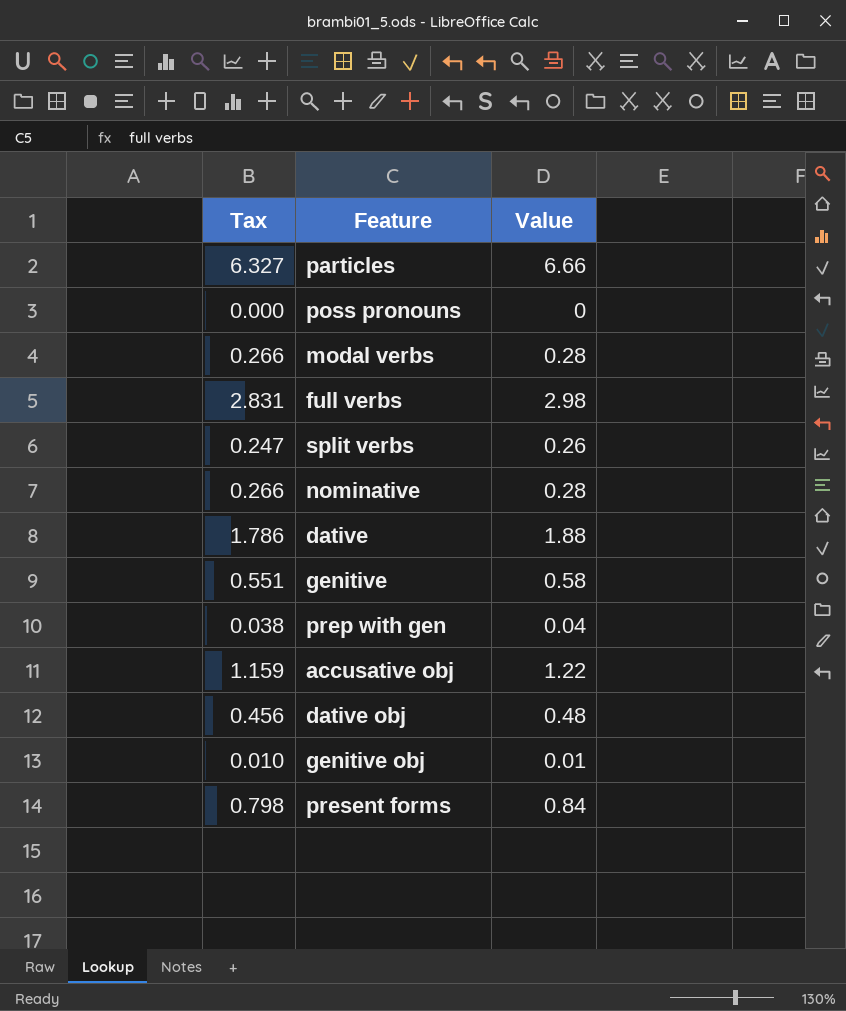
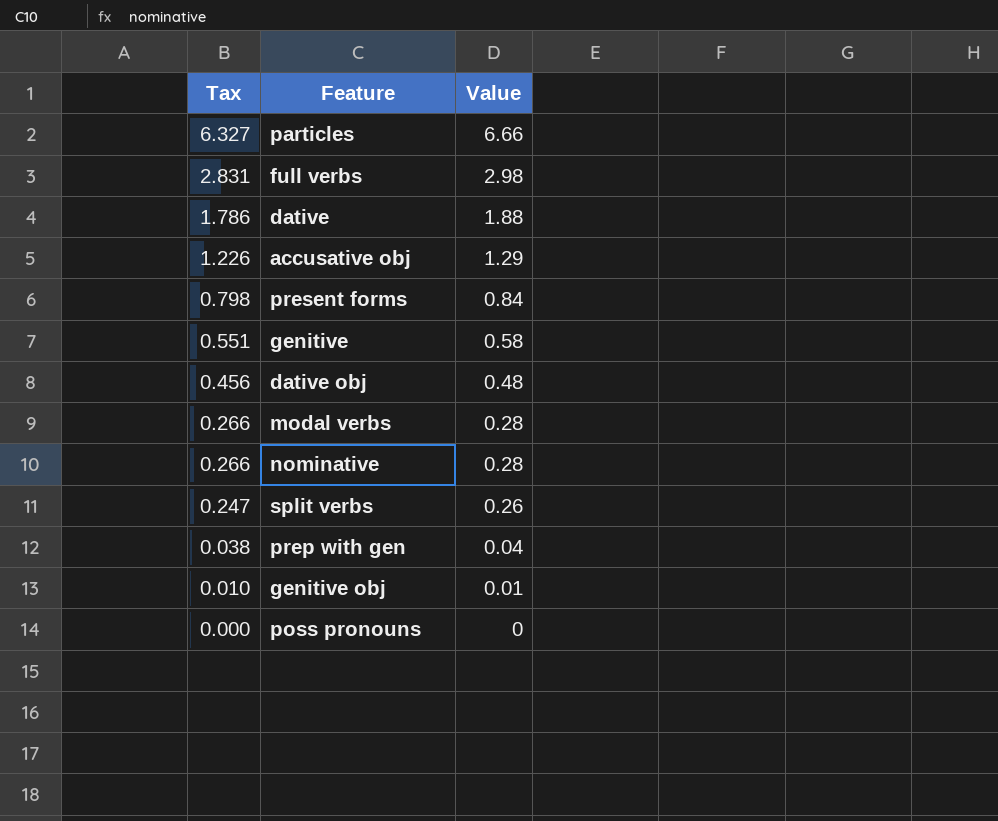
row order: none -> Tax descending
accusative obj | Tax: 1.159 -> 1.226
accusative obj | Value: 1.22 -> 1.29

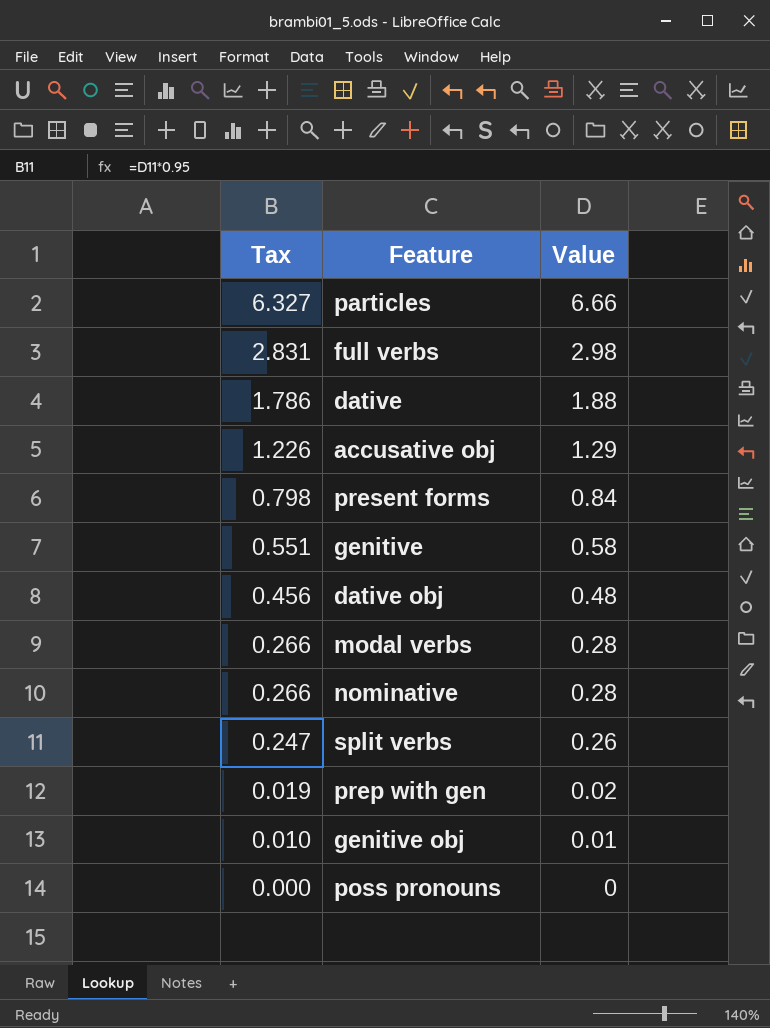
prep with gen | Tax: 0.038 -> 0.019
prep with gen | Value: 0.04 -> 0.02

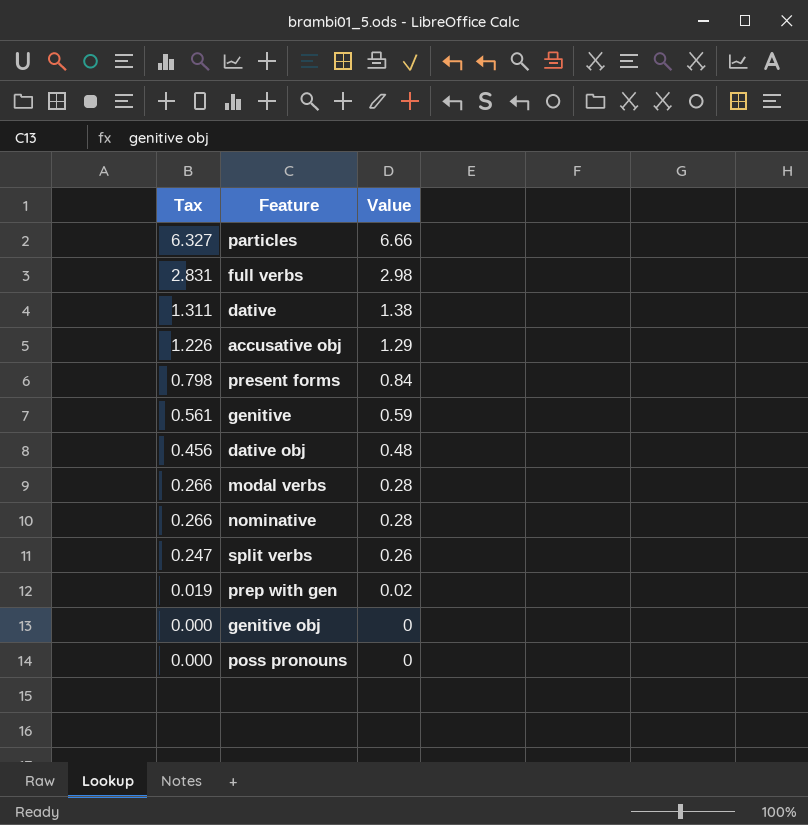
dative | Tax: 1.786 -> 1.311
dative | Value: 1.88 -> 1.38
genitive | Tax: 0.551 -> 0.561
genitive | Value: 0.58 -> 0.59
genitive obj | Tax: 0.010 -> 0.000
genitive obj | Value: 0.01 -> 0

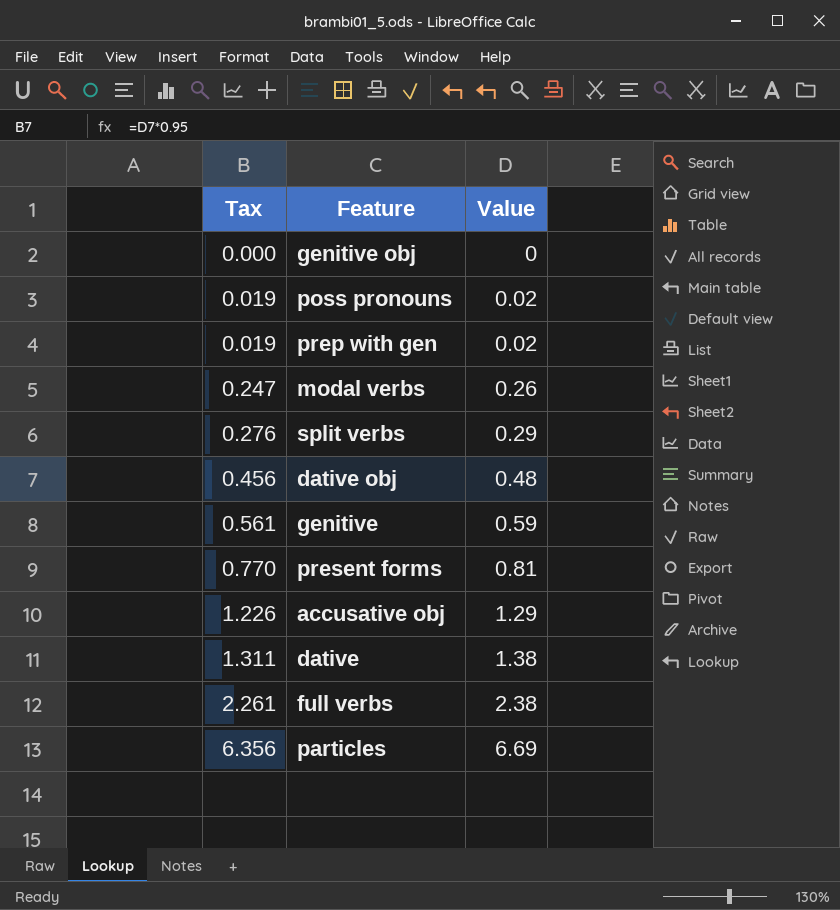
row order: Tax descending -> Tax ascending
row nominative: 0.266 | 0.28 -> none
poss pronouns | Tax: 0.000 -> 0.019
poss pronouns | Value: 0 -> 0.02
modal verbs | Tax: 0.266 -> 0.247
modal verbs | Value: 0.28 -> 0.26
split verbs | Tax: 0.247 -> 0.276
split verbs | Value: 0.26 -> 0.29
present forms | Tax: 0.798 -> 0.770
present forms | Value: 0.84 -> 0.81
full verbs | Tax: 2.831 -> 2.261
full verbs | Value: 2.98 -> 2.38
particles | Tax: 6.327 -> 6.356
particles | Value: 6.66 -> 6.69

